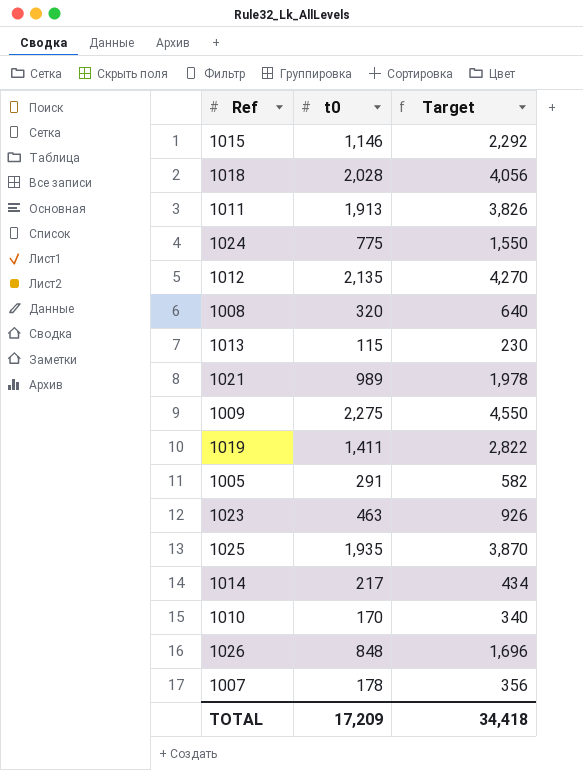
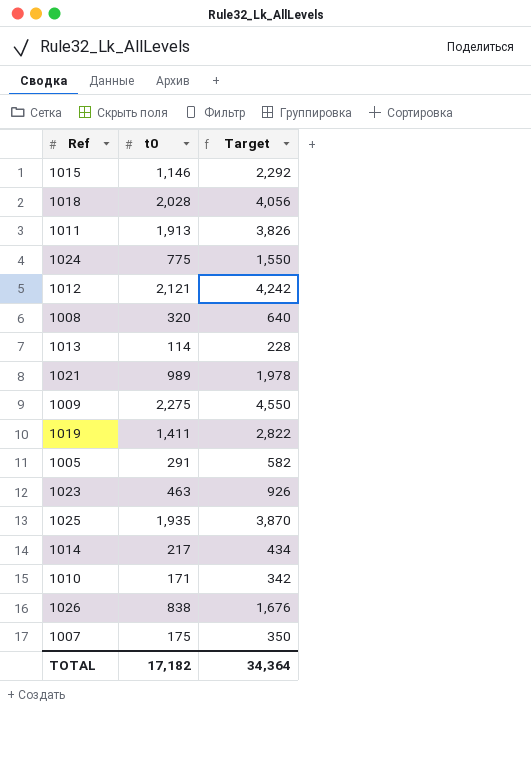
1012 | t0: 2,135 -> 2,121
1012 | Target: 4,270 -> 4,242
1013 | t0: 115 -> 114
1013 | Target: 230 -> 228
1010 | t0: 170 -> 171
1010 | Target: 340 -> 342
1026 | t0: 848 -> 838
1026 | Target: 1,696 -> 1,676
1007 | t0: 178 -> 175
1007 | Target: 356 -> 350
TOTAL | t0: 17,209 -> 17,182
TOTAL | Target: 34,418 -> 34,364

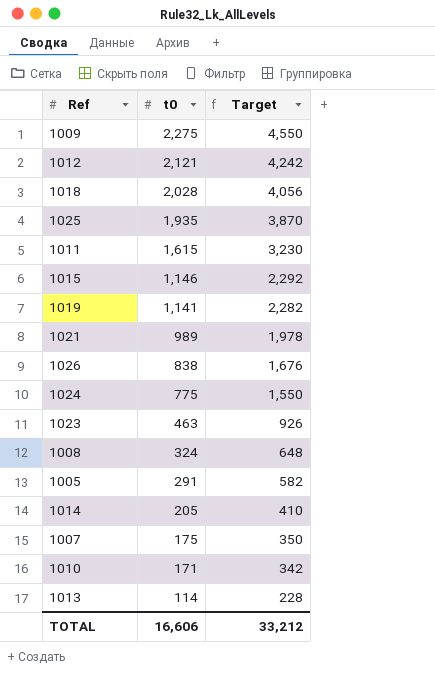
row order: none -> t0 descending
1011 | t0: 1,913 -> 1,615
1011 | Target: 3,826 -> 3,230
1019 | t0: 1,411 -> 1,141
1019 | Target: 2,822 -> 2,282
1008 | t0: 320 -> 324
1008 | Target: 640 -> 648
1014 | t0: 217 -> 205
1014 | Target: 434 -> 410
TOTAL | t0: 17,182 -> 16,606
TOTAL | Target: 34,364 -> 33,212

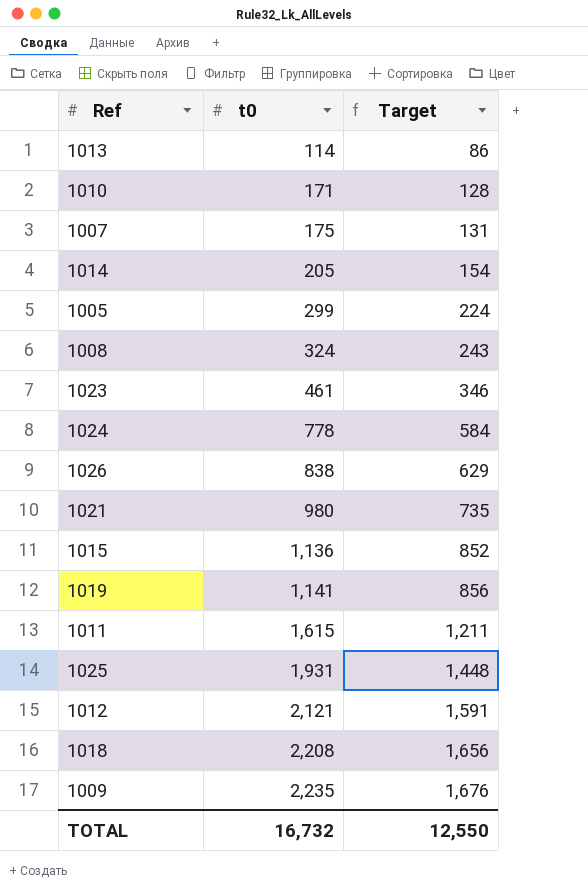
row order: t0 descending -> t0 ascending
column Target | formula: [t0] * 2 -> [t0] * 0.75
1005 | t0: 291 -> 299
1023 | t0: 463 -> 461
1024 | t0: 775 -> 778
1021 | t0: 989 -> 980
1015 | t0: 1,146 -> 1,136
1025 | t0: 1,935 -> 1,931
1018 | t0: 2,028 -> 2,208
1009 | t0: 2,275 -> 2,235
TOTAL | t0: 16,606 -> 16,732
TOTAL | Target: 33,212 -> 12,550

